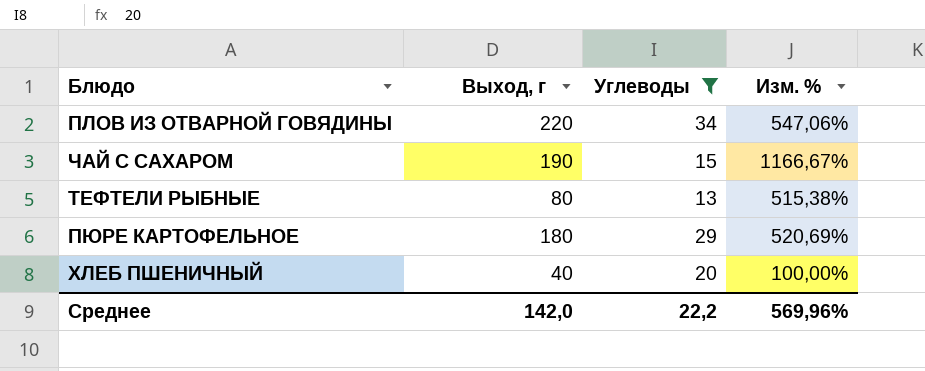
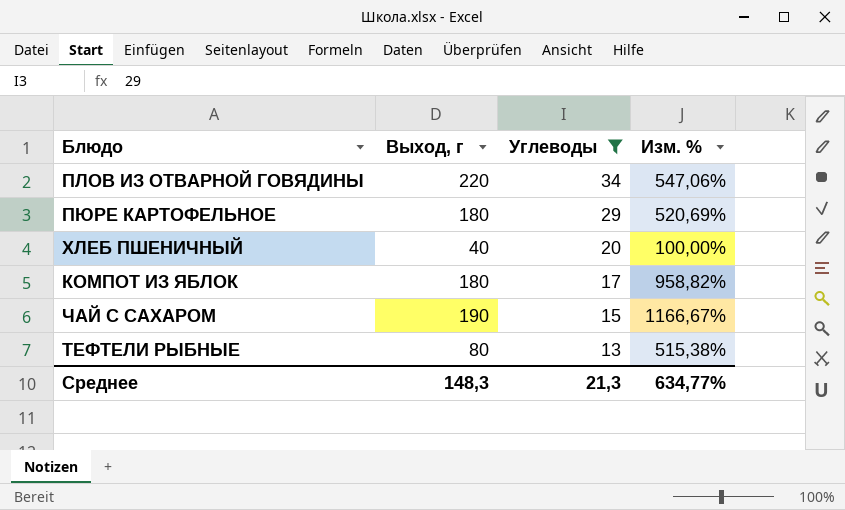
row order: none -> Углеводы descending
row КОМПОТ ИЗ ЯБЛОК: none -> 180 | 17 | 958,82%
Среднее | Выход, г: 142,0 -> 148,3
Среднее | Углеводы: 22,2 -> 21,3
Среднее | Изм. %: 569,96% -> 634,77%

